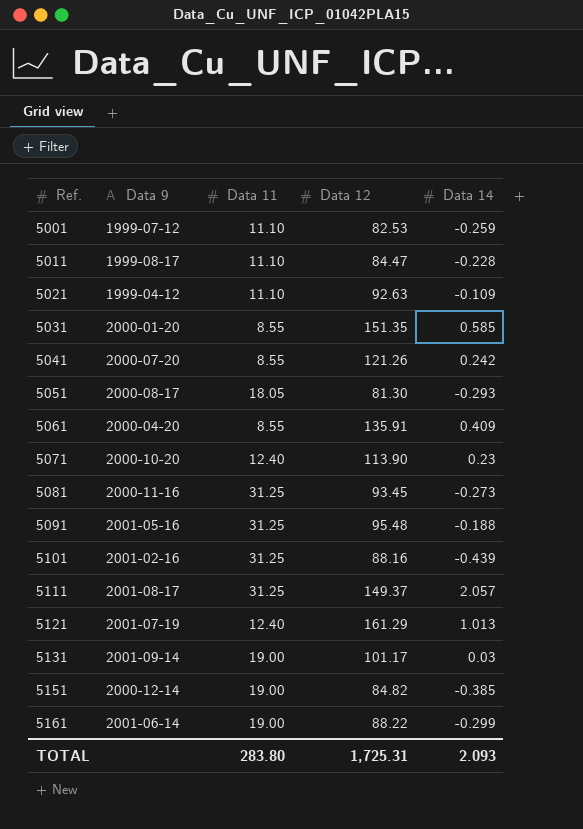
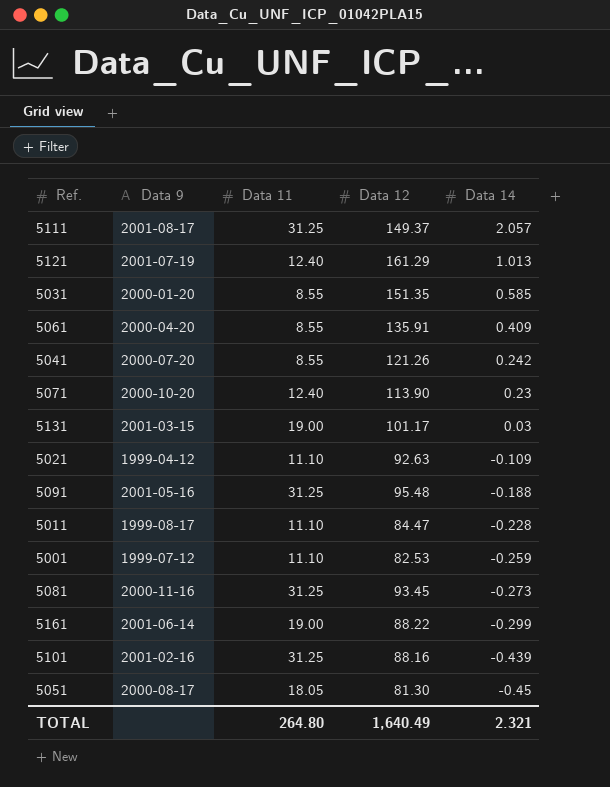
row order: Ref. ascending -> Data 14 descending
row 5151: 2000-12-14 | 19.00 | 84.82 | -0.385 -> none
5131 | Data 9: 2001-09-14 -> 2001-03-15
5051 | Data 14: -0.293 -> -0.45
TOTAL | Data 11: 283.80 -> 264.80
TOTAL | Data 12: 1,725.31 -> 1,640.49
TOTAL | Data 14: 2.093 -> 2.321

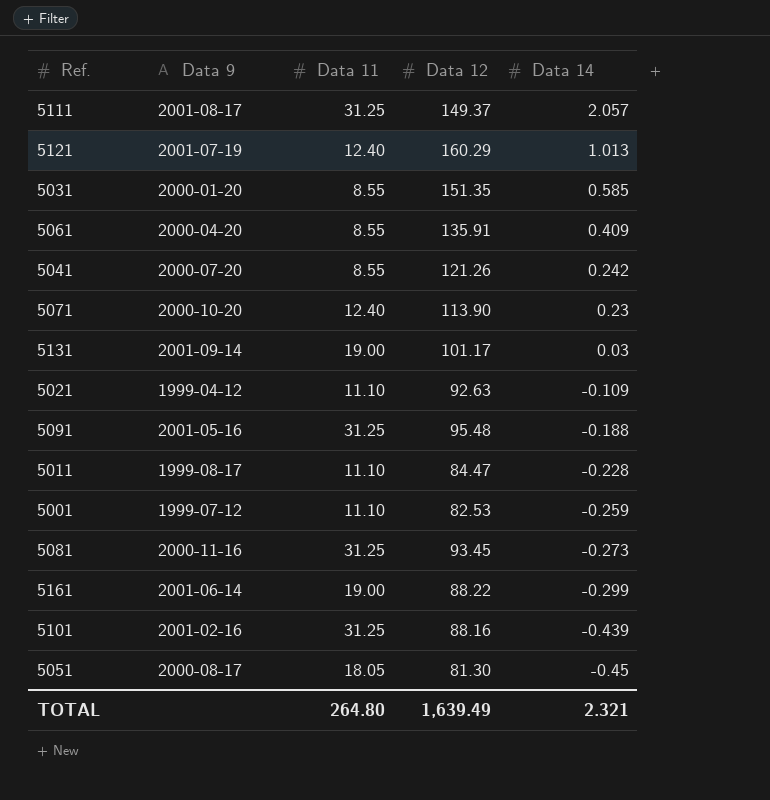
5121 | Data 12: 161.29 -> 160.29
5131 | Data 9: 2001-03-15 -> 2001-09-14
TOTAL | Data 12: 1,640.49 -> 1,639.49

